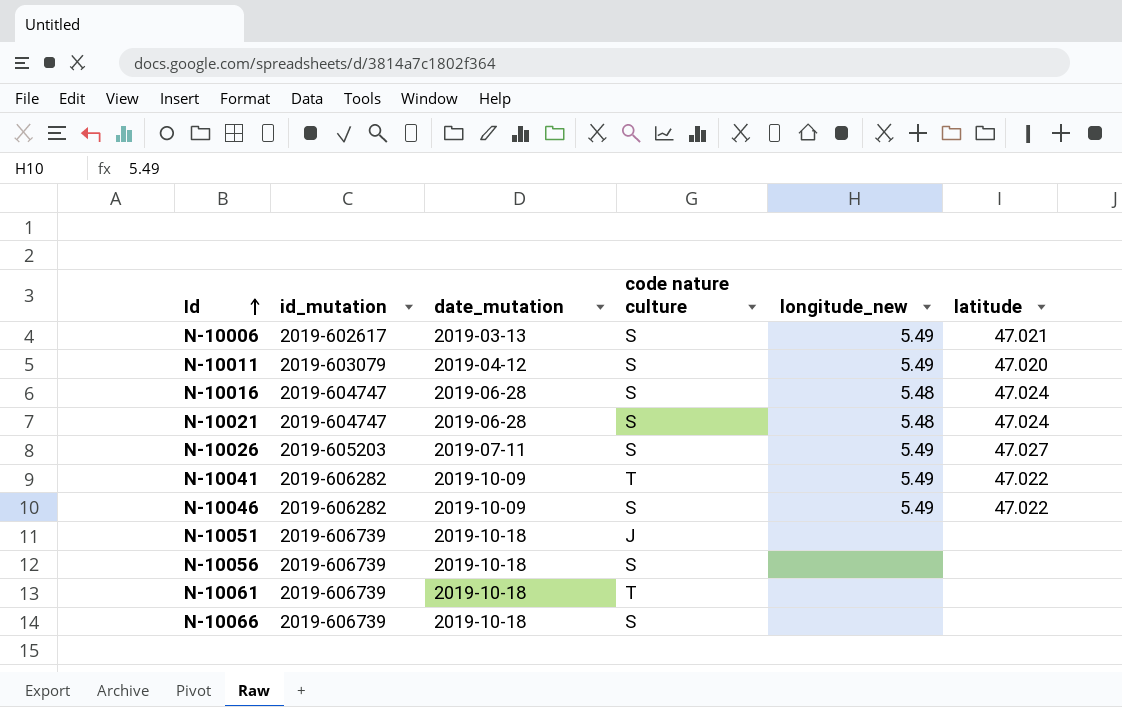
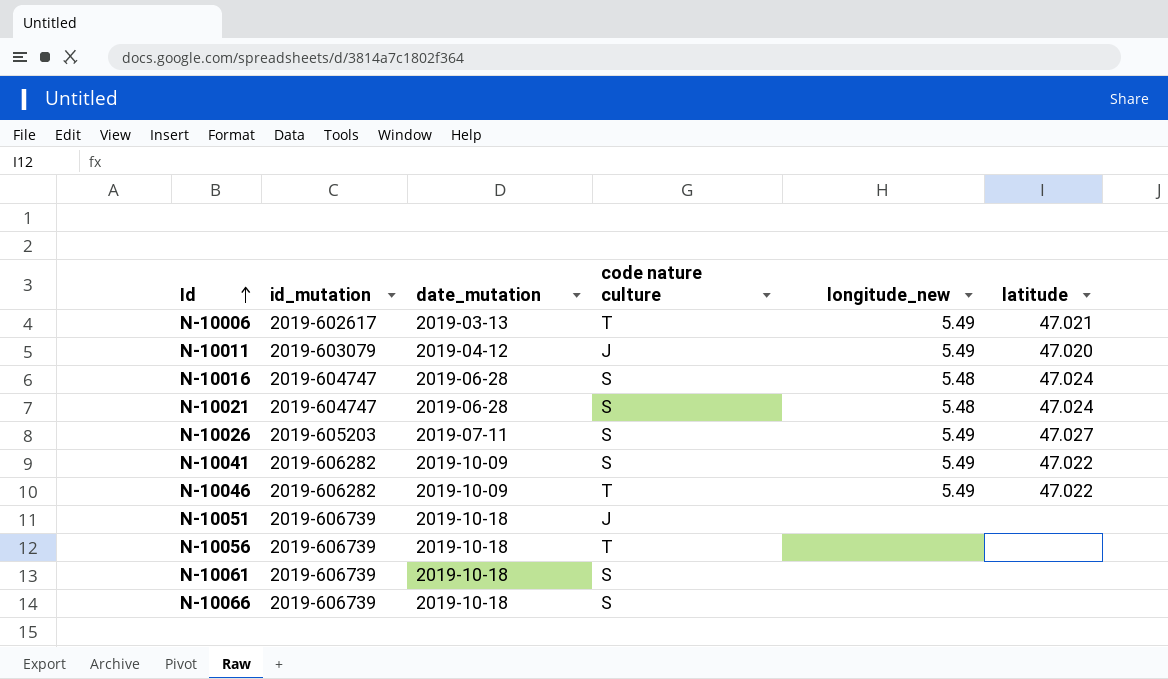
N-10006 | code nature culture: S -> T
N-10011 | code nature culture: S -> J
N-10041 | code nature culture: T -> S
N-10046 | code nature culture: S -> T
N-10056 | code nature culture: S -> T
N-10061 | code nature culture: T -> S

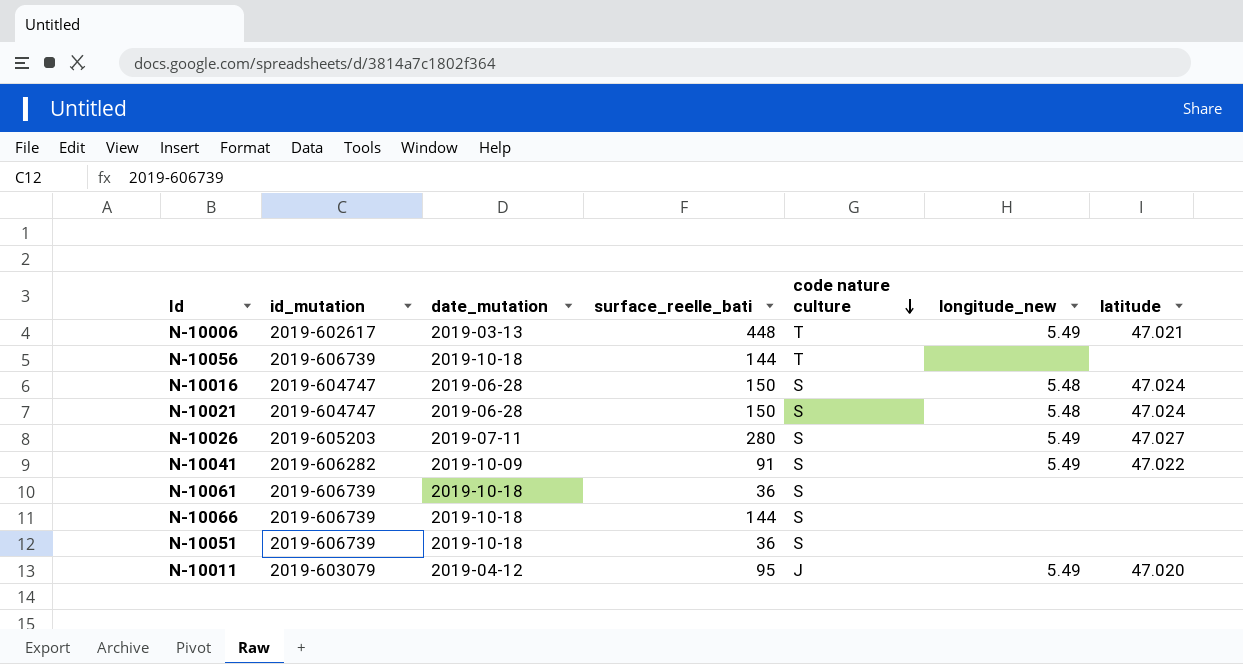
row order: Id ascending -> code nature culture descending
column surface_reelle_bati | position: none -> 4
row N-10046: 2019-606282 | 2019-10-09 | T | 5.49 | 47.022 -> none
N-10051 | code nature culture: J -> S

